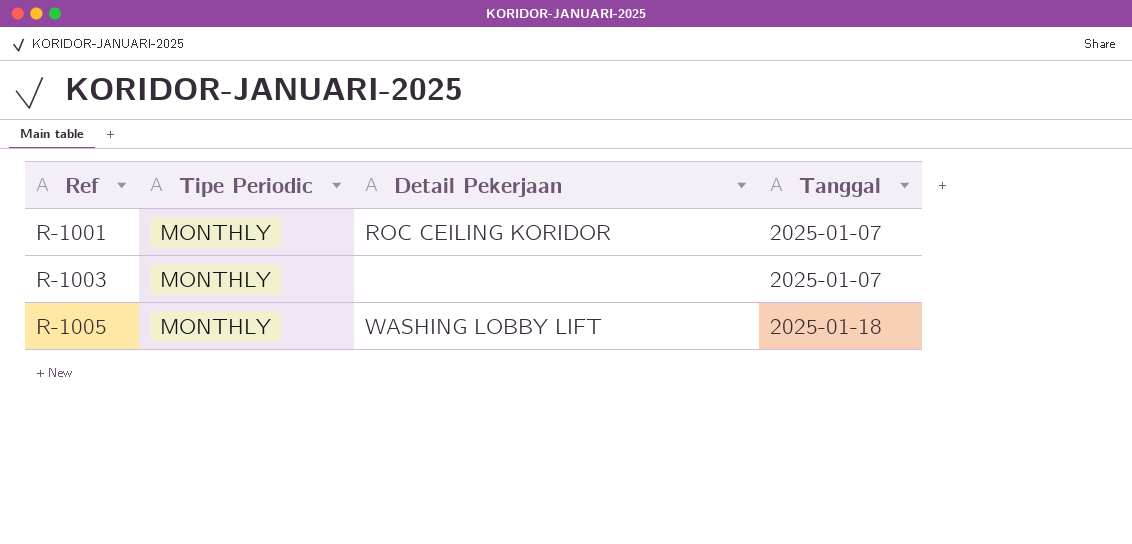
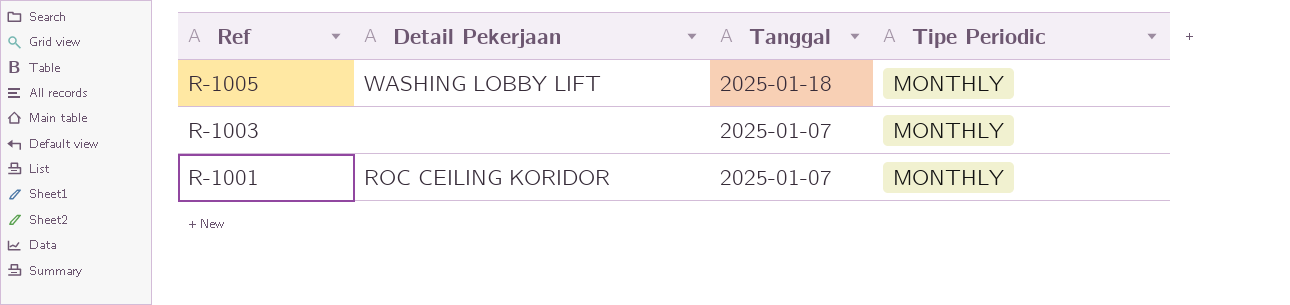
row order: Ref ascending -> Ref descending
column Tipe Periodic | position: 2 -> 4

